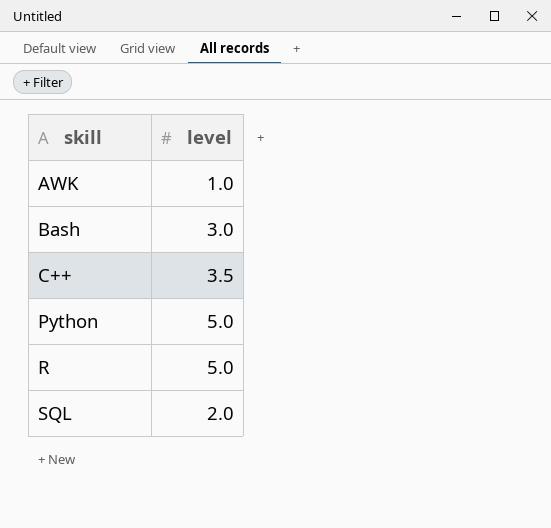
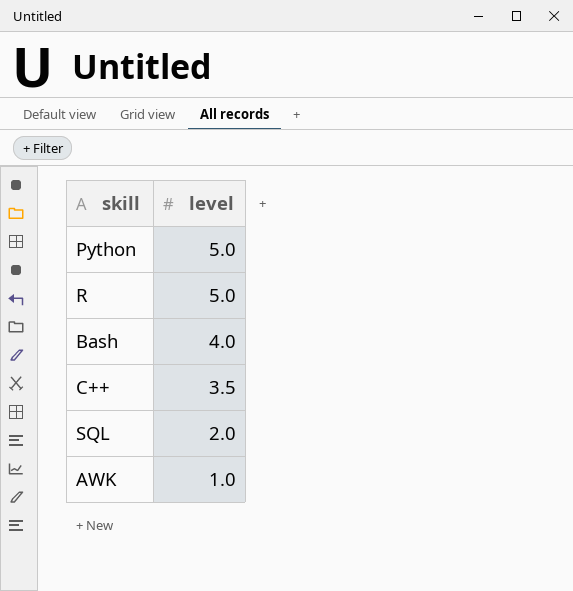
row order: skill ascending -> level descending
Bash | level: 3.0 -> 4.0

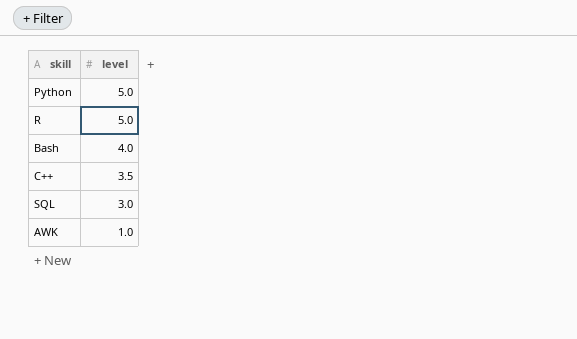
SQL | level: 2.0 -> 3.0

